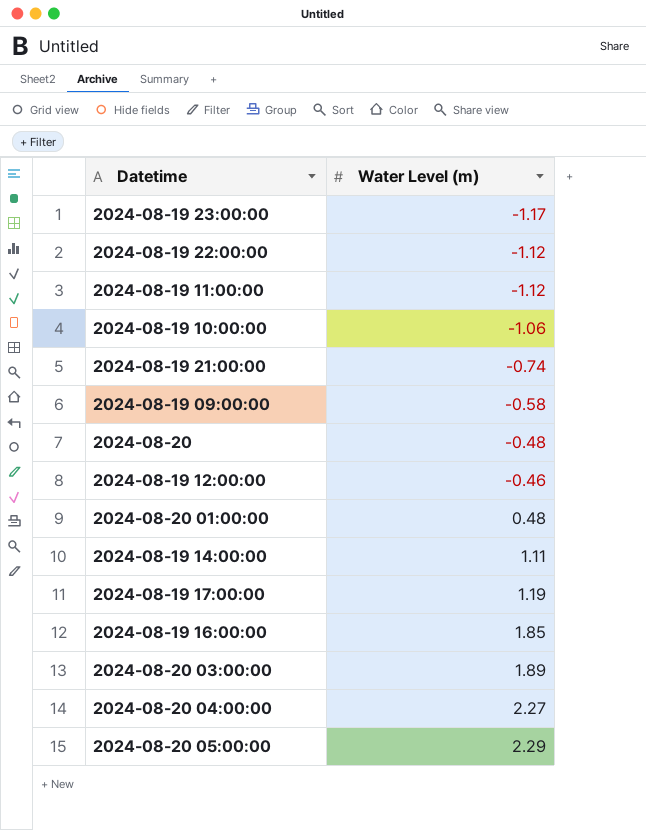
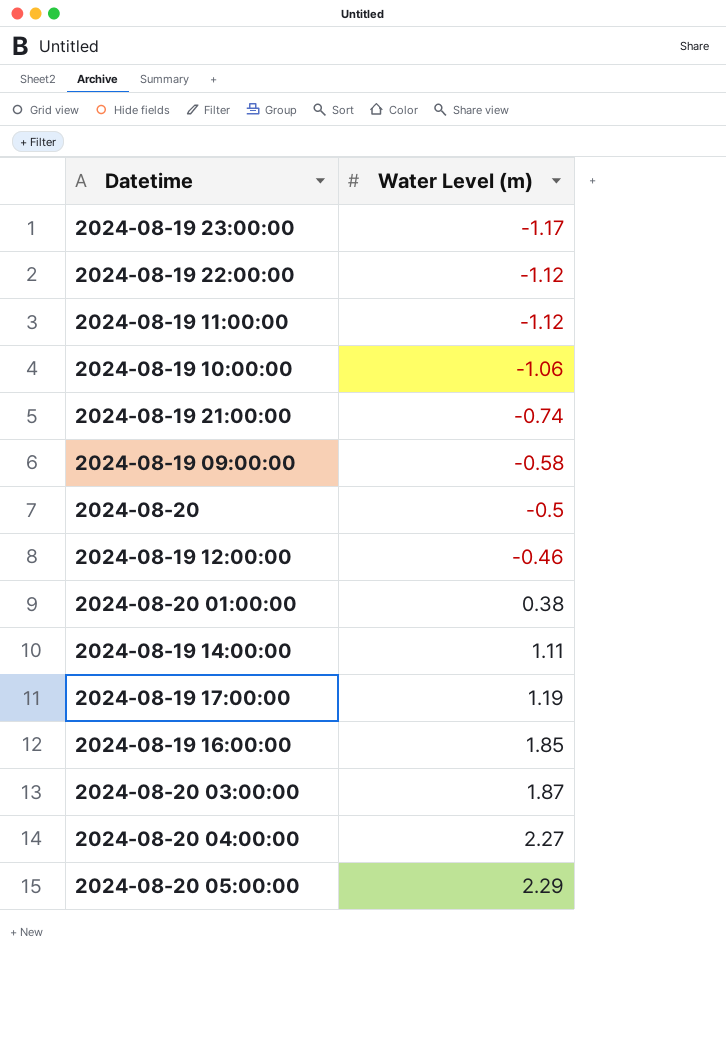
2024-08-20 | Water Level (m): -0.48 -> -0.5
2024-08-20 01:00:00 | Water Level (m): 0.48 -> 0.38
2024-08-20 03:00:00 | Water Level (m): 1.89 -> 1.87

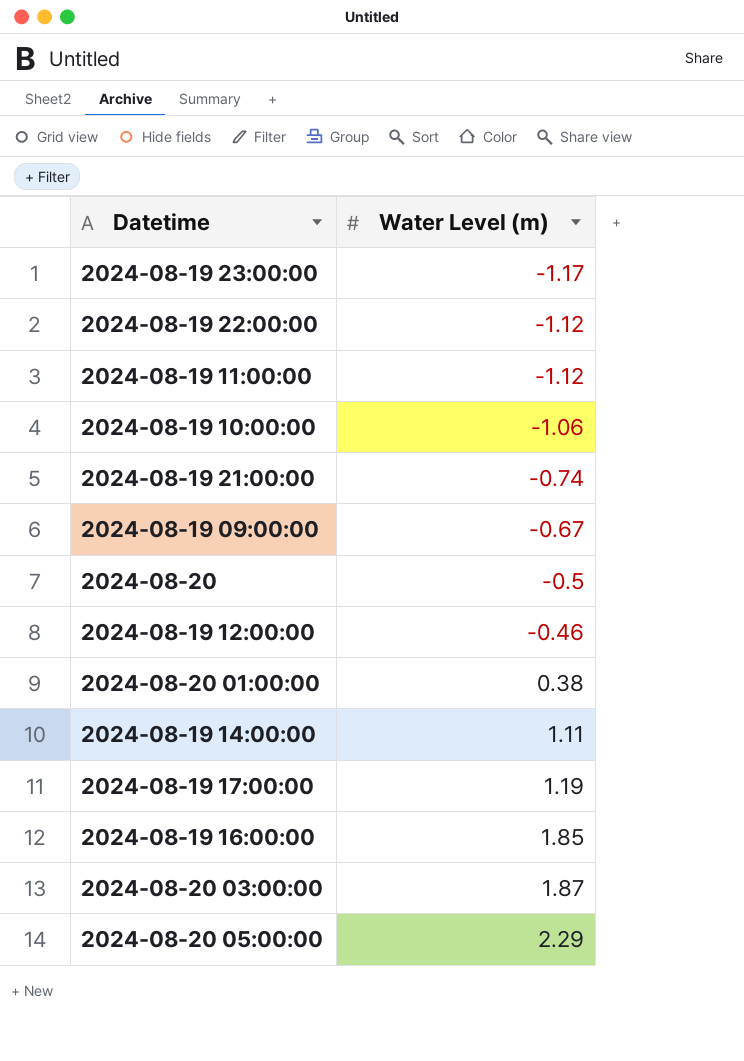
row 2024-08-20 04:00:00: 2.27 -> none
2024-08-19 09:00:00 | Water Level (m): -0.58 -> -0.67

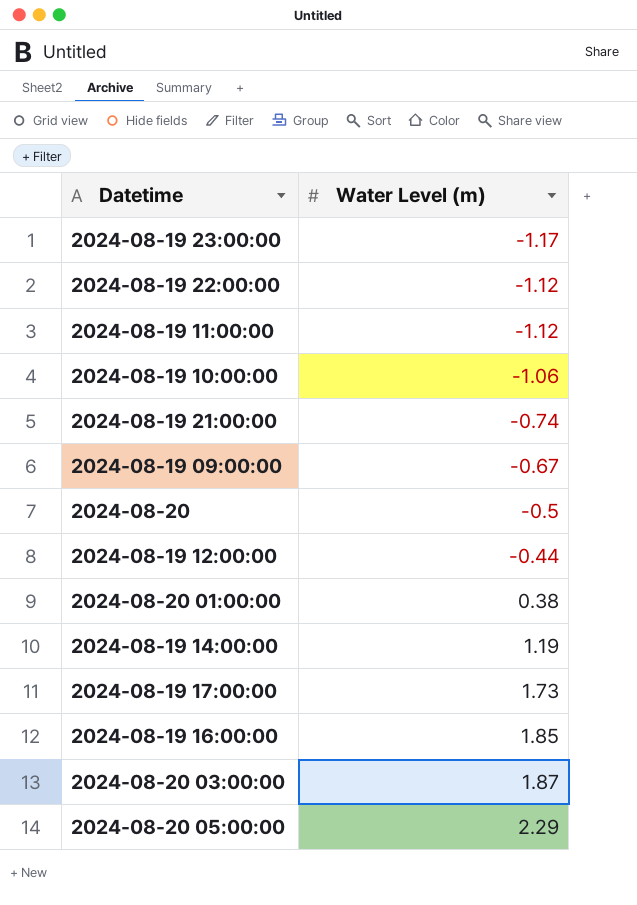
2024-08-19 12:00:00 | Water Level (m): -0.46 -> -0.44
2024-08-19 14:00:00 | Water Level (m): 1.11 -> 1.19
2024-08-19 17:00:00 | Water Level (m): 1.19 -> 1.73

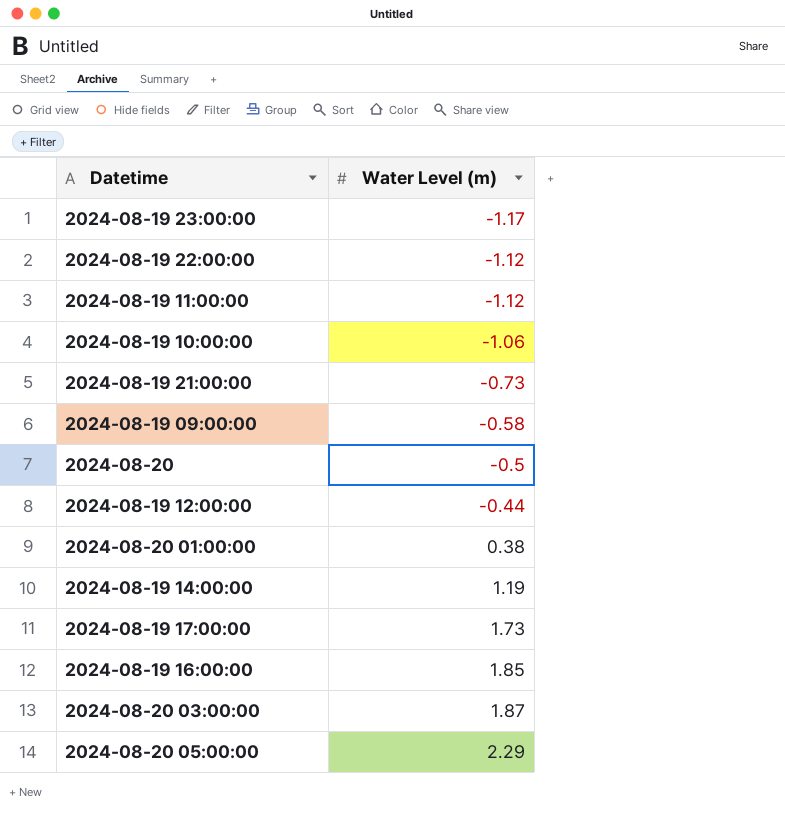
2024-08-19 21:00:00 | Water Level (m): -0.74 -> -0.73
2024-08-19 09:00:00 | Water Level (m): -0.67 -> -0.58

